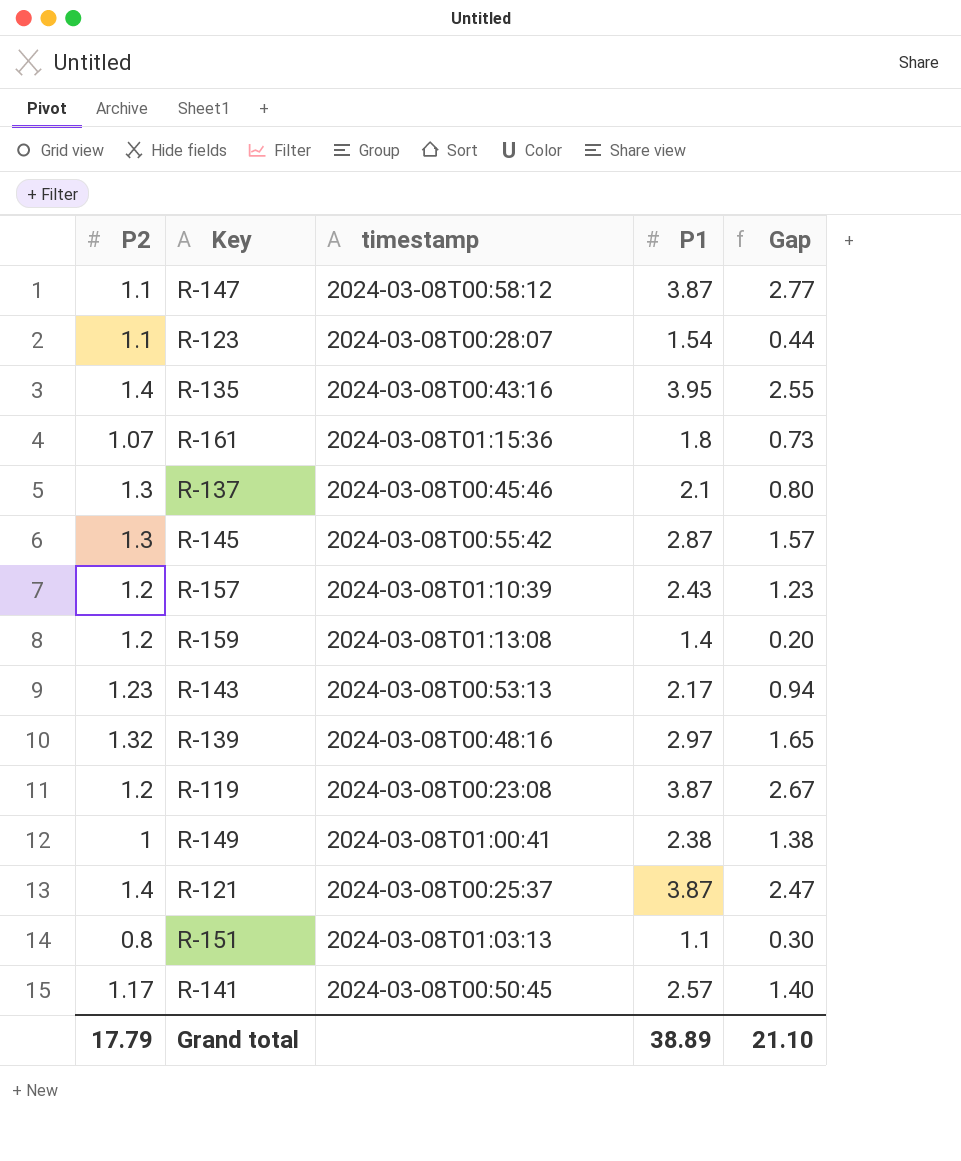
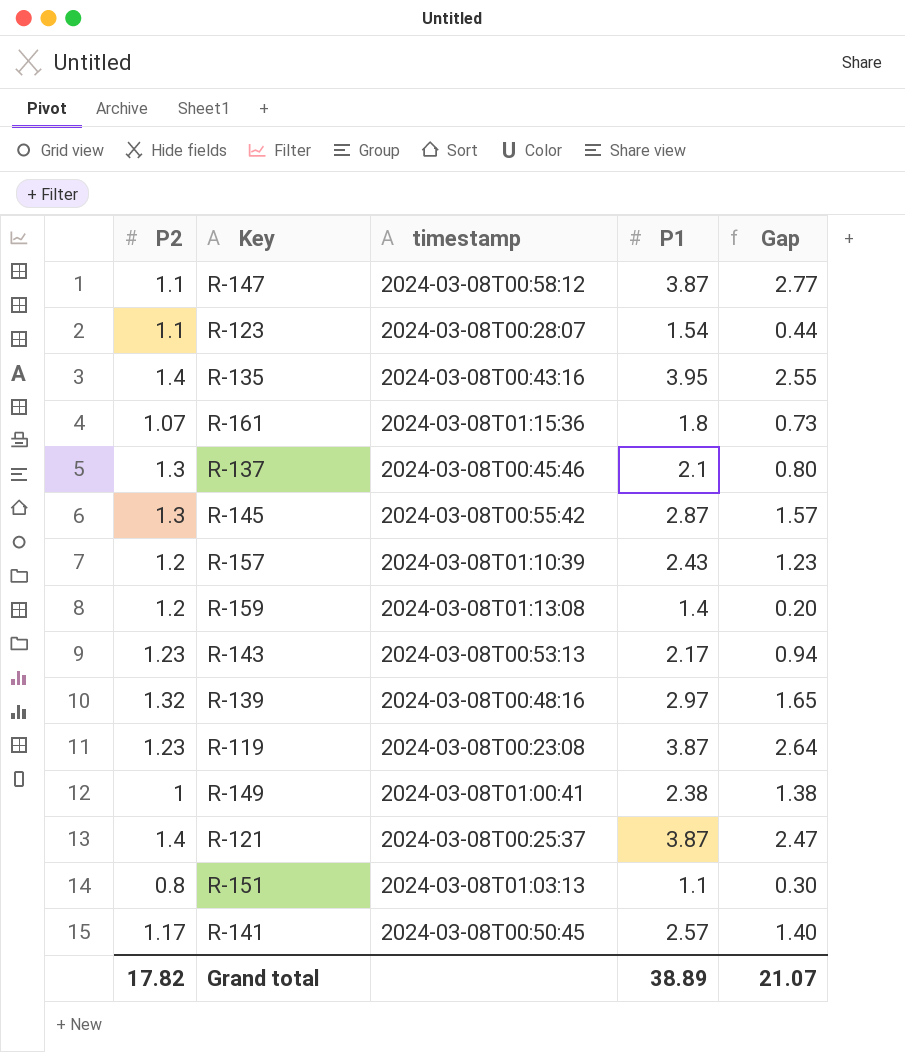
R-119 | P2: 1.2 -> 1.23
R-119 | Gap: 2.67 -> 2.64
Grand total | P2: 17.79 -> 17.82
Grand total | Gap: 21.10 -> 21.07

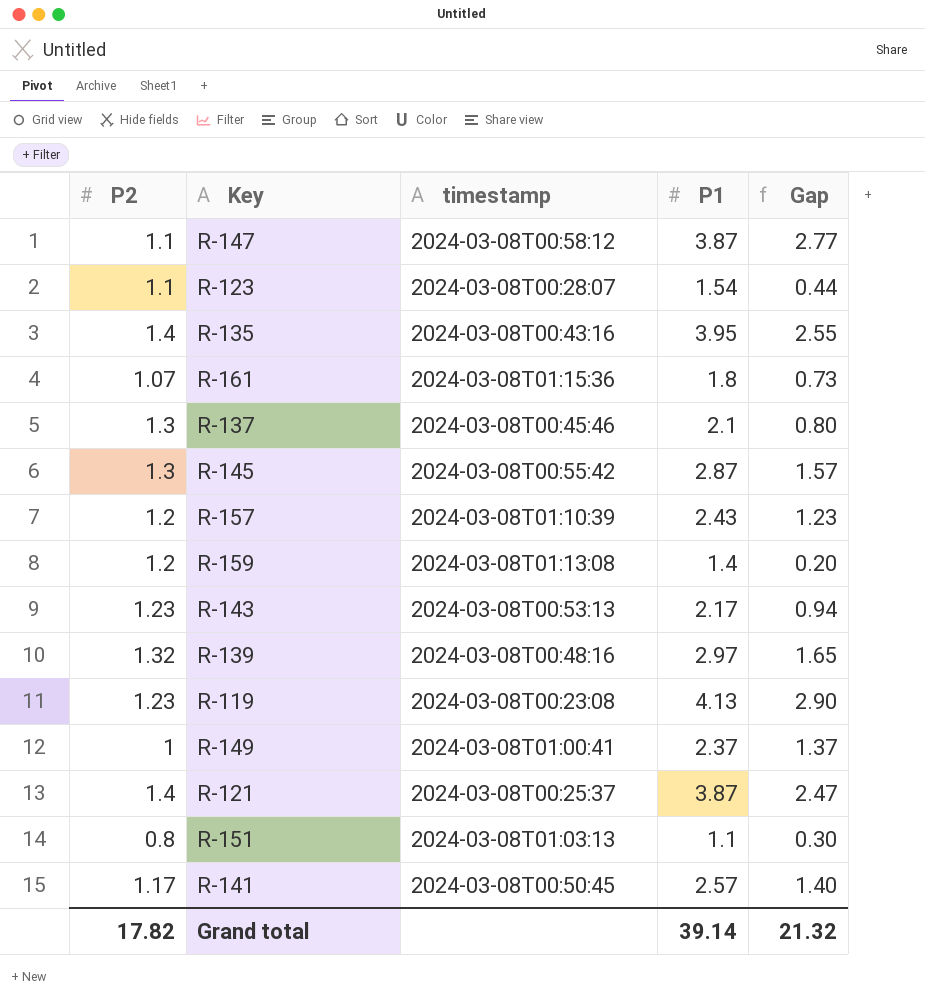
R-119 | P1: 3.87 -> 4.13
R-119 | Gap: 2.64 -> 2.90
R-149 | P1: 2.38 -> 2.37
R-149 | Gap: 1.38 -> 1.37
Grand total | P1: 38.89 -> 39.14
Grand total | Gap: 21.07 -> 21.32

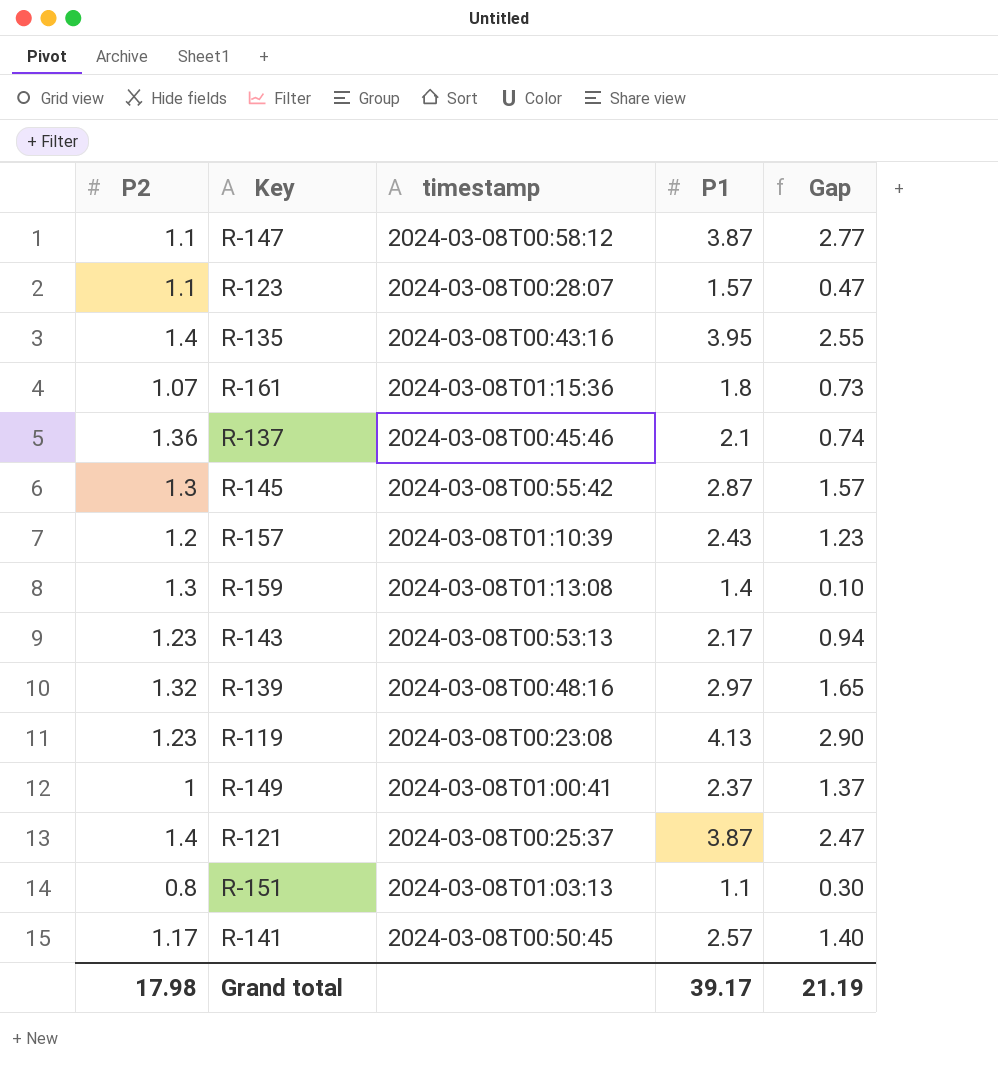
R-123 | P1: 1.54 -> 1.57
R-123 | Gap: 0.44 -> 0.47
R-137 | P2: 1.3 -> 1.36
R-137 | Gap: 0.80 -> 0.74
R-159 | P2: 1.2 -> 1.3
R-159 | Gap: 0.20 -> 0.10
Grand total | P2: 17.82 -> 17.98
Grand total | P1: 39.14 -> 39.17
Grand total | Gap: 21.32 -> 21.19

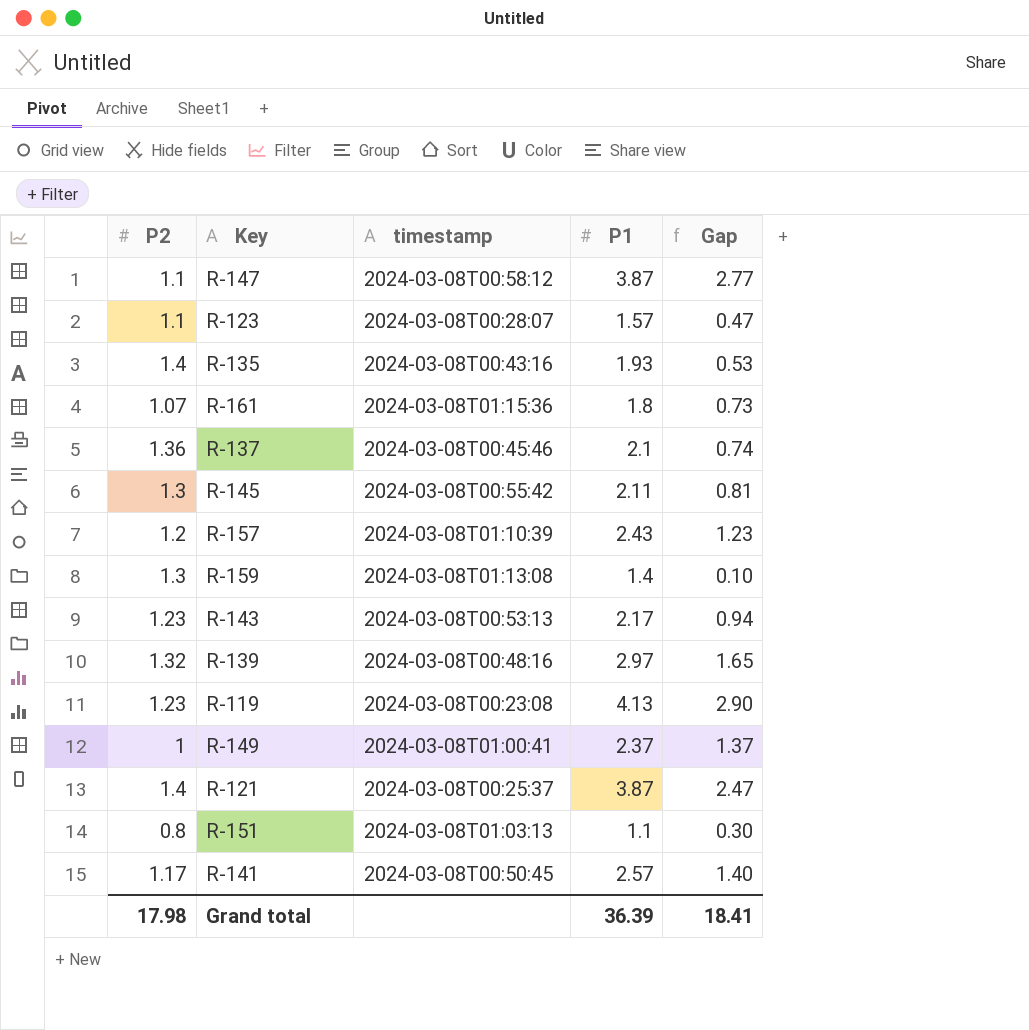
R-135 | P1: 3.95 -> 1.93
R-135 | Gap: 2.55 -> 0.53
R-145 | P1: 2.87 -> 2.11
R-145 | Gap: 1.57 -> 0.81
Grand total | P1: 39.17 -> 36.39
Grand total | Gap: 21.19 -> 18.41

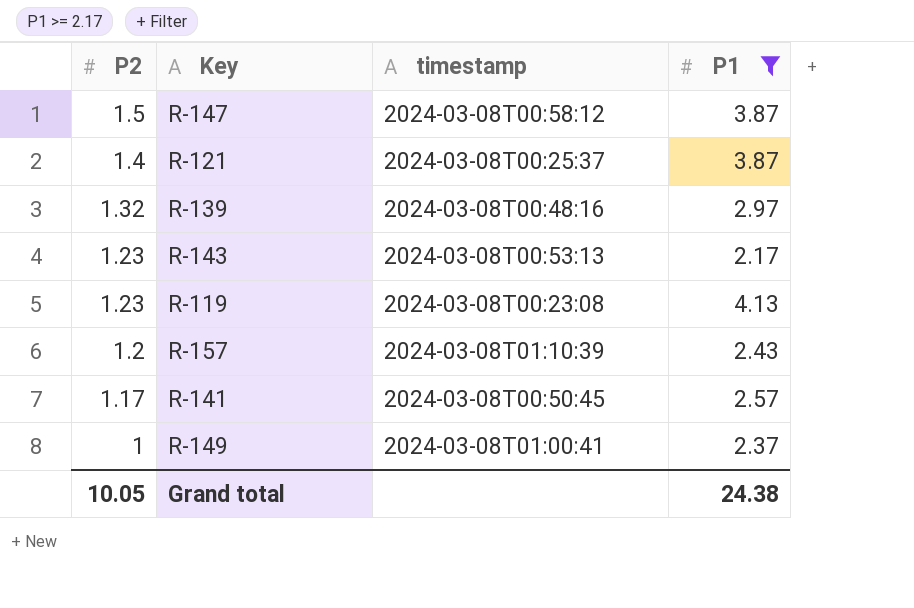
filter: none -> P1 >= 2.17
row order: none -> P2 descending
column Gap | formula: [P1] - [P2] -> none
R-147 | P2: 1.1 -> 1.5
Grand total | P2: 17.98 -> 10.05
Grand total | P1: 36.39 -> 24.38

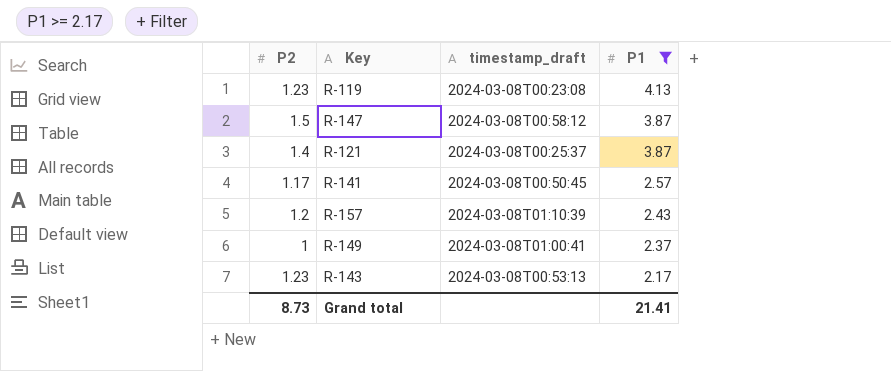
row order: P2 descending -> P1 descending
column name: timestamp -> timestamp_draft
row R-139: 1.32 | 2024-03-08T00:48:16 | 2.97 -> none
Grand total | P2: 10.05 -> 8.73
Grand total | P1: 24.38 -> 21.41

